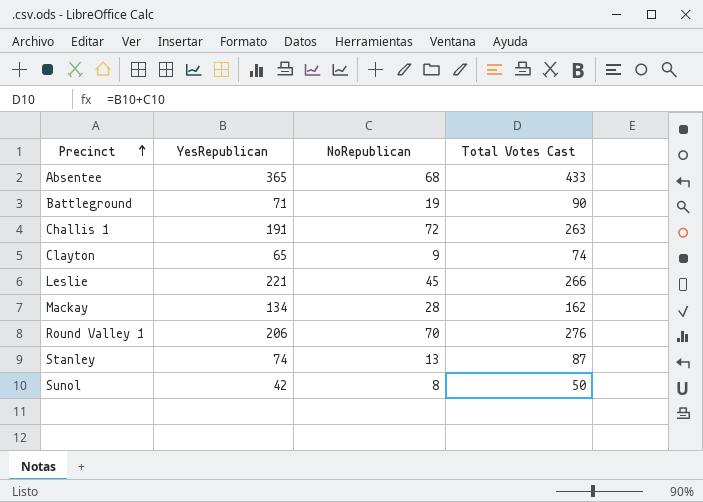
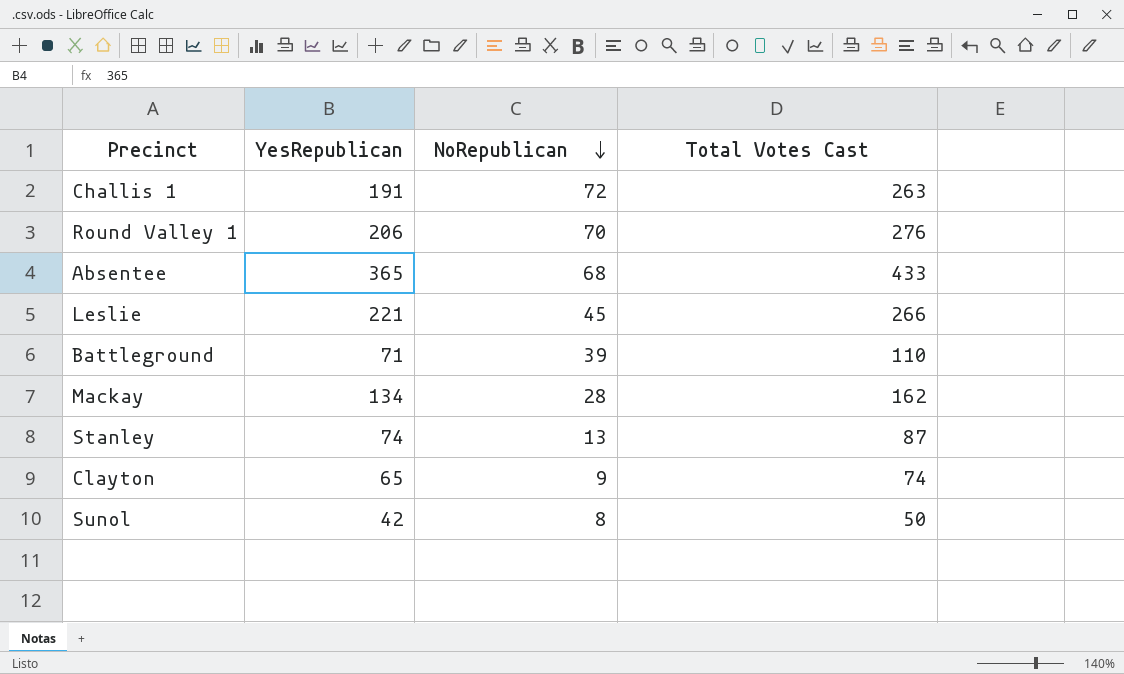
row order: Precinct ascending -> NoRepublican descending
Battleground | NoRepublican: 19 -> 39
Battleground | Total Votes Cast: 90 -> 110

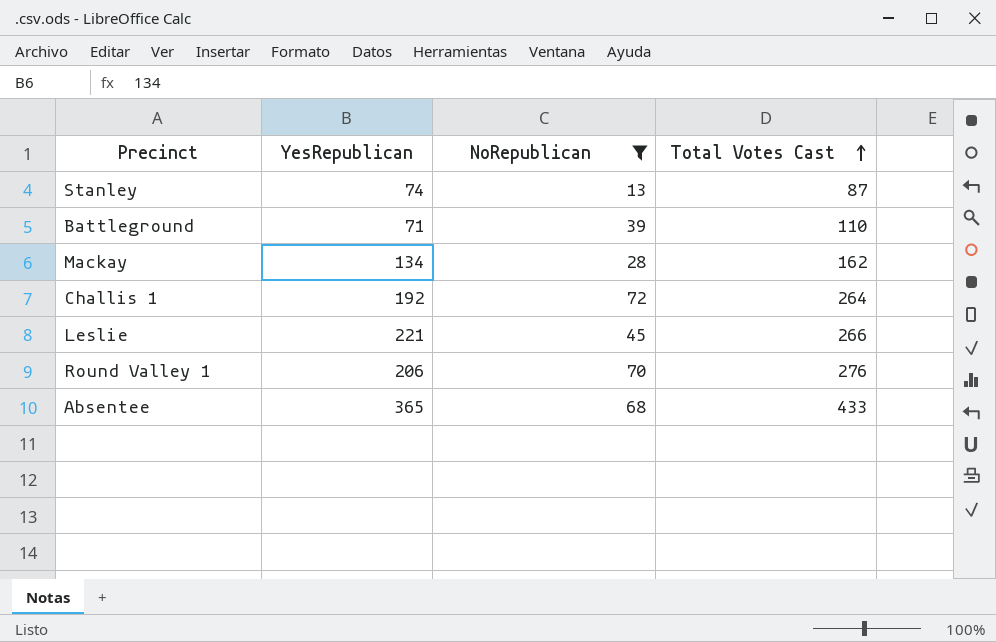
filter: none -> NoRepublican >= 13
row order: NoRepublican descending -> Total Votes Cast ascending
Challis 1 | YesRepublican: 191 -> 192
Challis 1 | Total Votes Cast: 263 -> 264

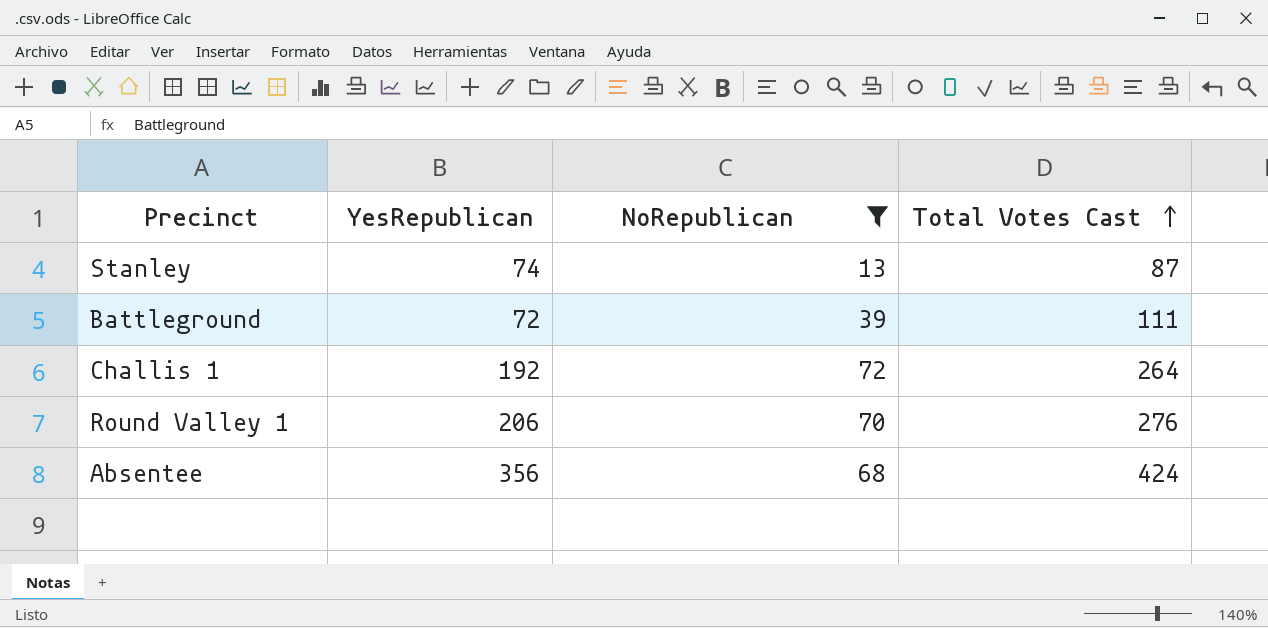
row Mackay: 134 | 28 | 162 -> none
row Leslie: 221 | 45 | 266 -> none
Battleground | YesRepublican: 71 -> 72
Battleground | Total Votes Cast: 110 -> 111
Absentee | YesRepublican: 365 -> 356
Absentee | Total Votes Cast: 433 -> 424

